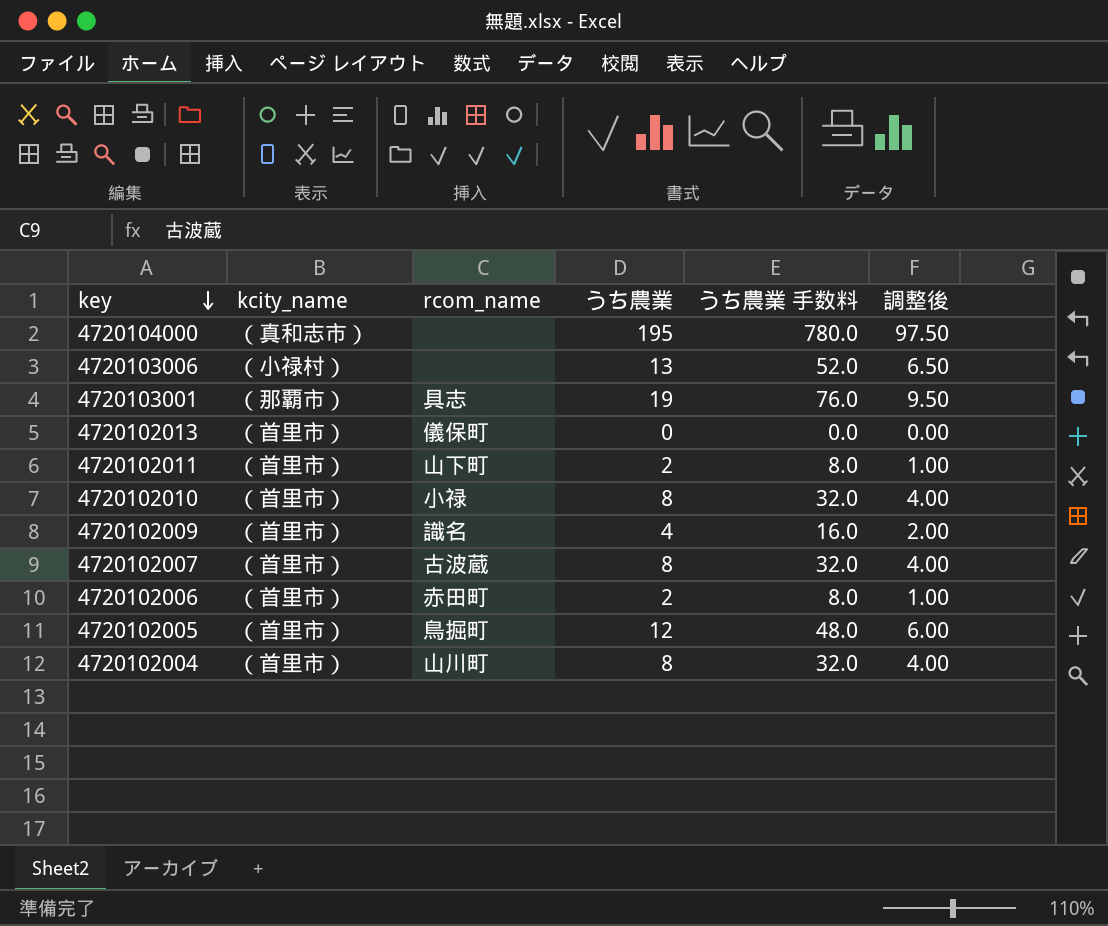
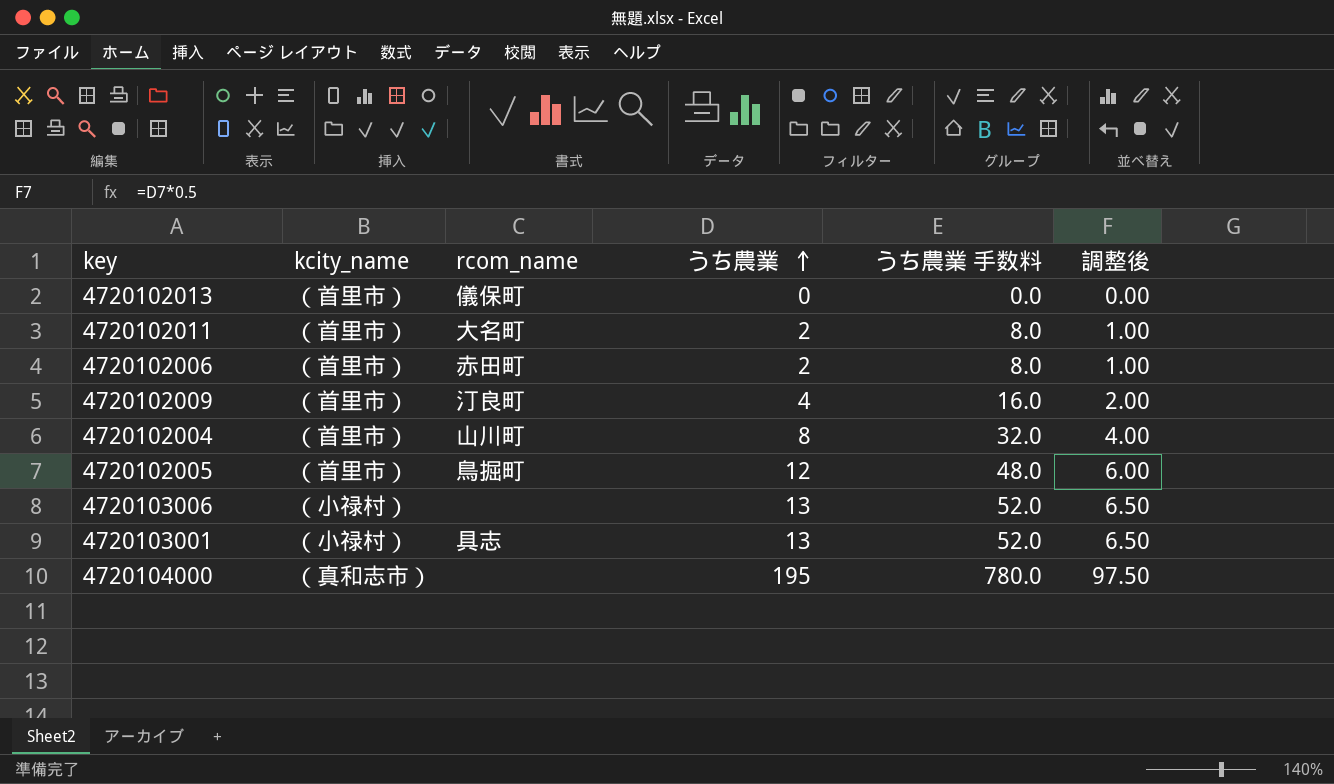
row order: key descending -> うち農業 ascending
row 4720102010: （首里市） | 小禄 | 8 | 32.0 | 4.00 -> none
row 4720102007: （首里市） | 古波蔵 | 8 | 32.0 | 4.00 -> none
4720102011 | rcom_name: 山下町 -> 大名町
4720102009 | rcom_name: 識名 -> 汀良町
4720103001 | kcity_name: （那覇市） -> （小禄村）
4720103001 | うち農業: 19 -> 13
4720103001 | うち農業 手数料: 76.0 -> 52.0
4720103001 | 調整後: 9.50 -> 6.50

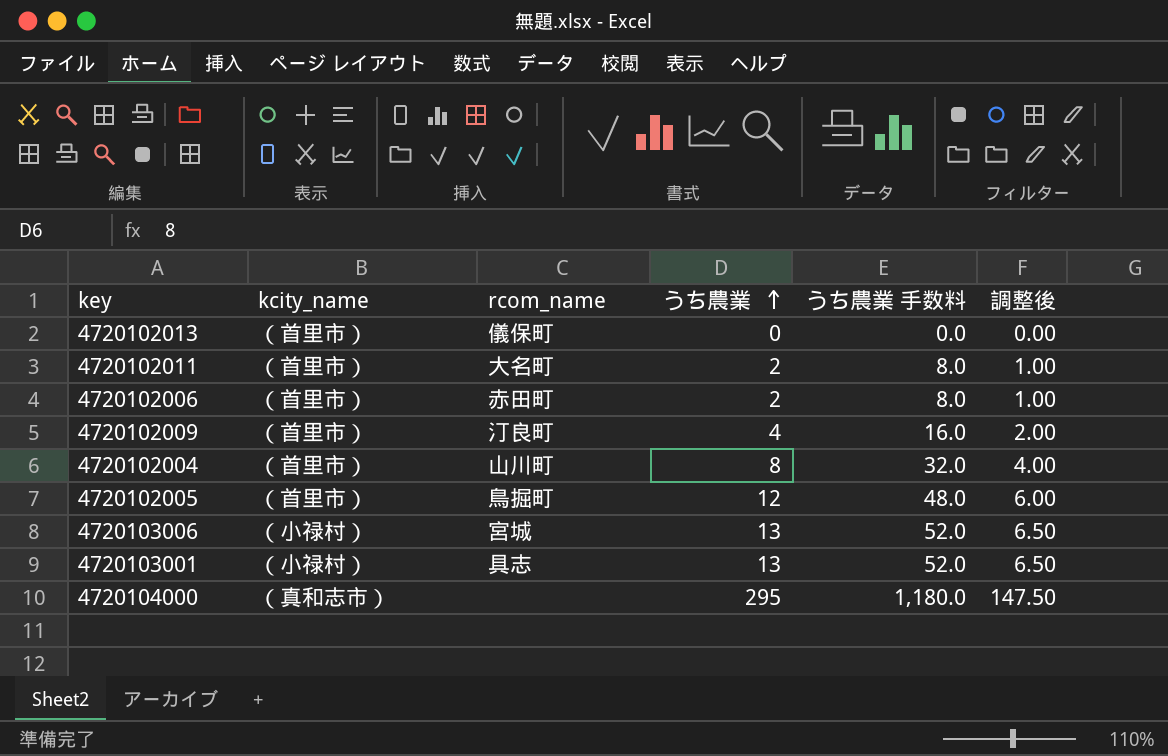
4720103006 | rcom_name: none -> 宮城
4720104000 | うち農業: 195 -> 295
4720104000 | うち農業 手数料: 780.0 -> 1,180.0
4720104000 | 調整後: 97.50 -> 147.50

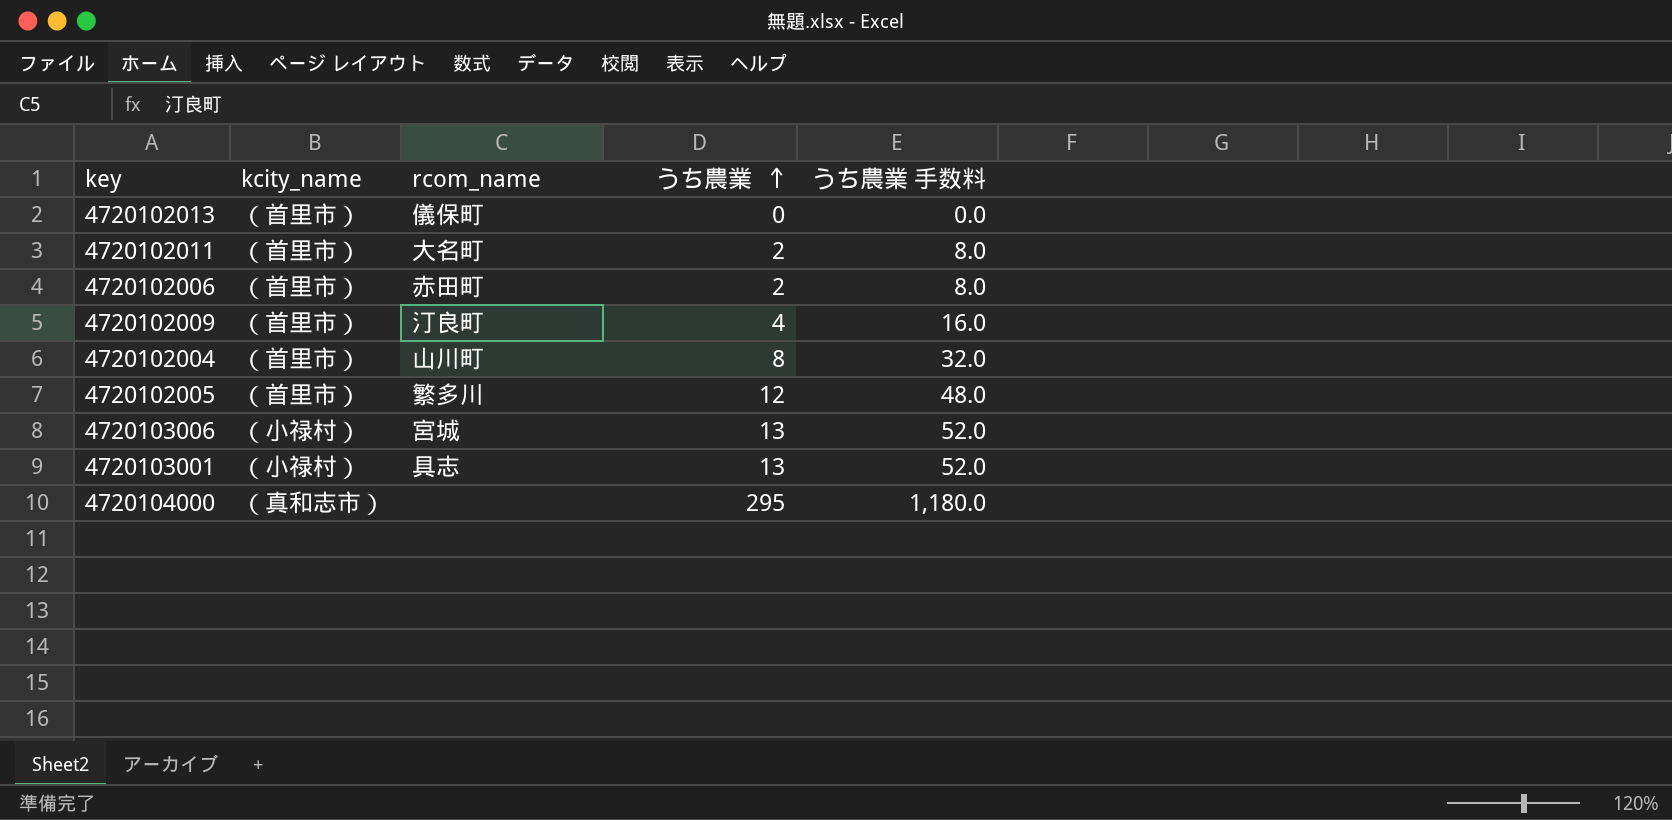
column 調整後 | formula: [うち農業] * 0.5 -> none
4720102005 | rcom_name: 鳥掘町 -> 繁多川

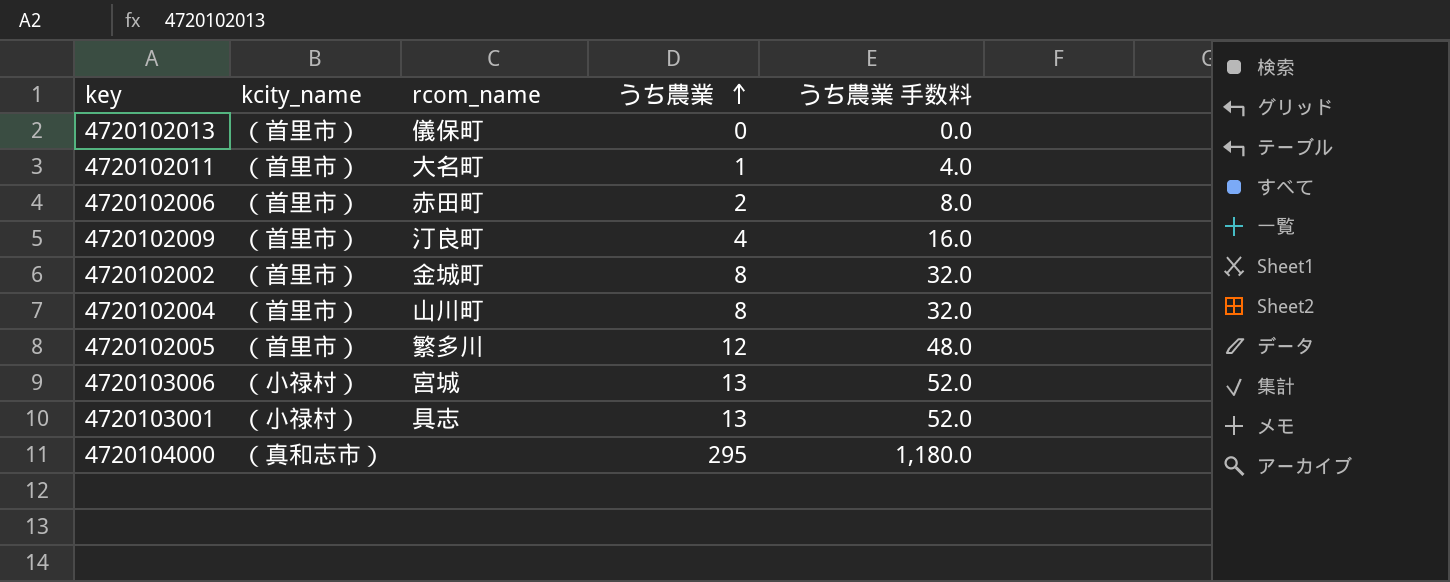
4720102011 | うち農業: 2 -> 1
4720102011 | うち農業 手数料: 8.0 -> 4.0
row 4720102002: none -> （首里市） | 金城町 | 8 | 32.0

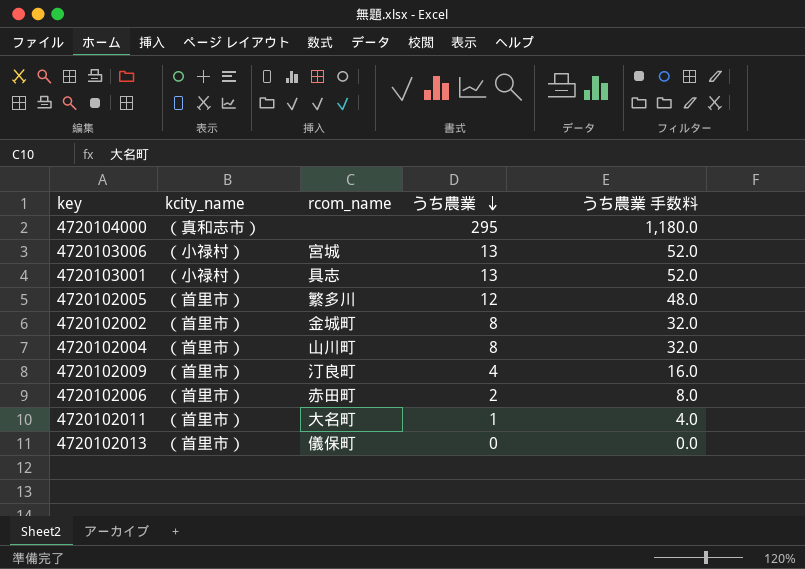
row order: うち農業 ascending -> うち農業 descending

